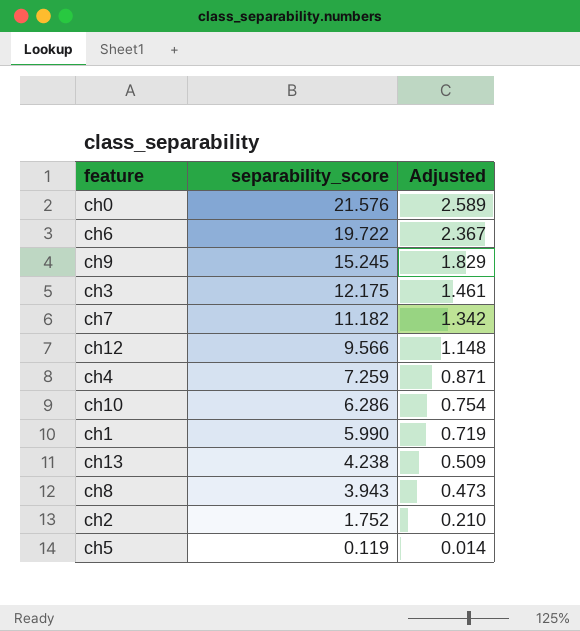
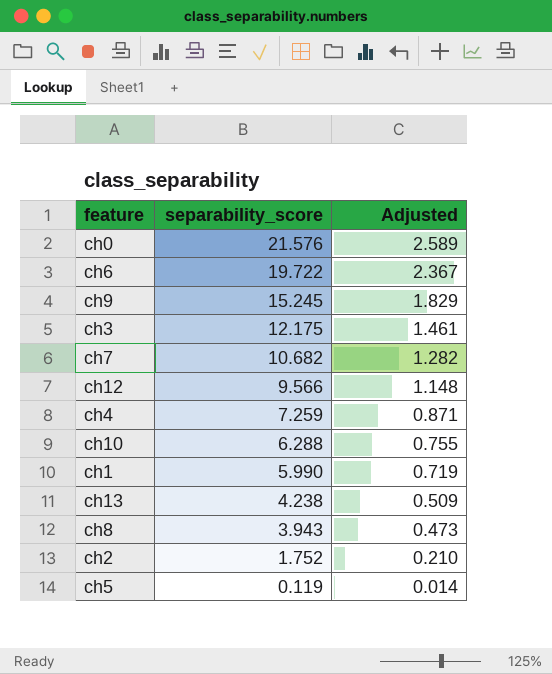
ch7 | separability_score: 11.182 -> 10.682
ch7 | Adjusted: 1.342 -> 1.282
ch10 | separability_score: 6.286 -> 6.288
ch10 | Adjusted: 0.754 -> 0.755

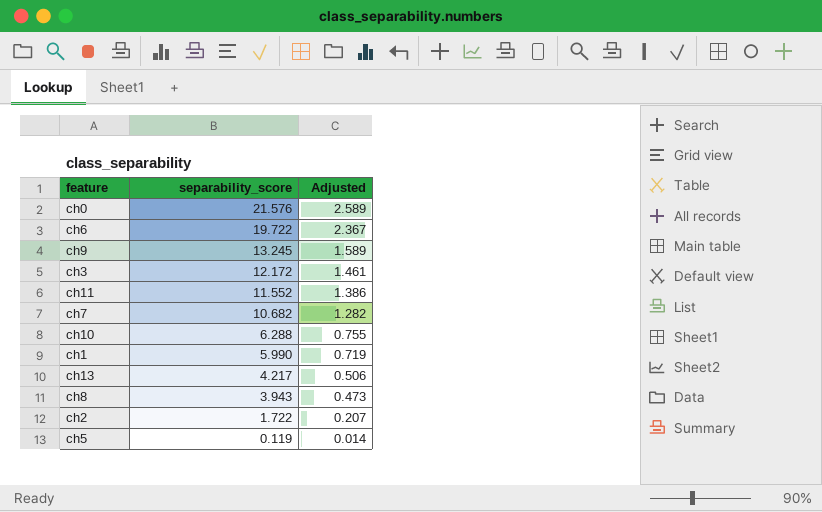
row ch12: 9.566 | 1.148 -> none
row ch4: 7.259 | 0.871 -> none
ch9 | separability_score: 15.245 -> 13.245
ch9 | Adjusted: 1.829 -> 1.589
ch3 | separability_score: 12.175 -> 12.172
row ch11: none -> 11.552 | 1.386
ch13 | separability_score: 4.238 -> 4.217
ch13 | Adjusted: 0.509 -> 0.506
ch2 | separability_score: 1.752 -> 1.722
ch2 | Adjusted: 0.210 -> 0.207

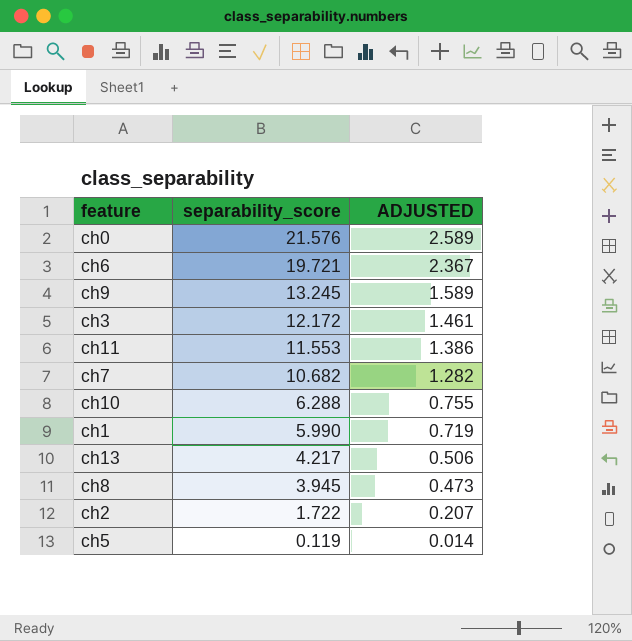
column name: Adjusted -> ADJUSTED
ch6 | separability_score: 19.722 -> 19.721
ch11 | separability_score: 11.552 -> 11.553
ch8 | separability_score: 3.943 -> 3.945

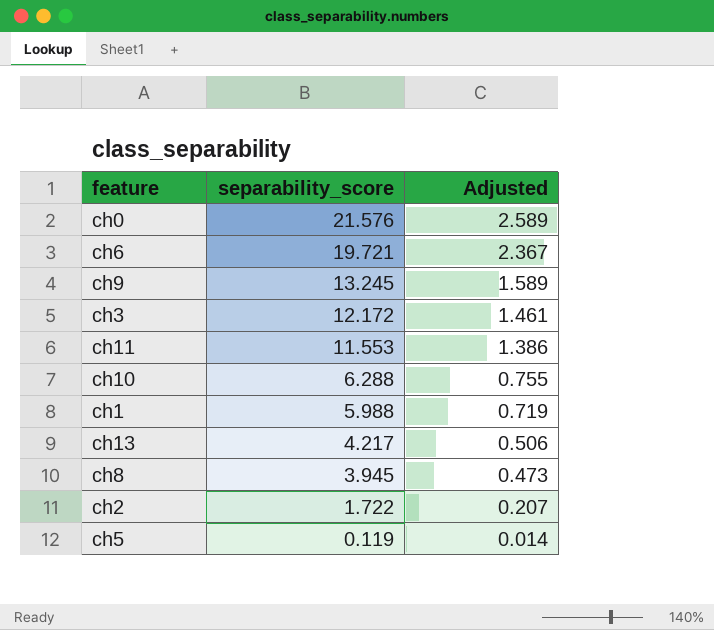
column name: ADJUSTED -> Adjusted
row ch7: 10.682 | 1.282 -> none
ch1 | separability_score: 5.990 -> 5.988

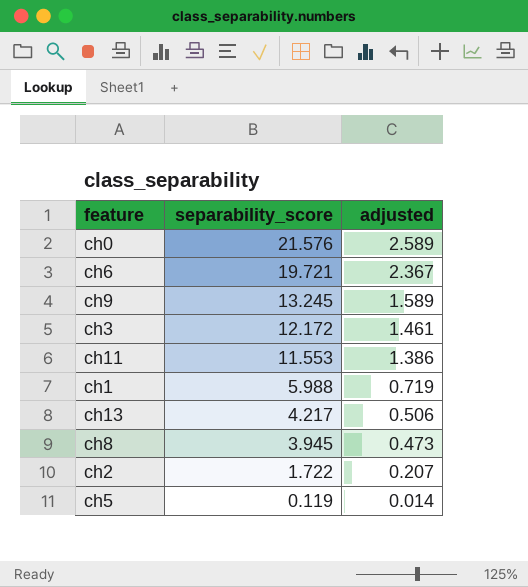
column name: Adjusted -> adjusted
row ch10: 6.288 | 0.755 -> none

